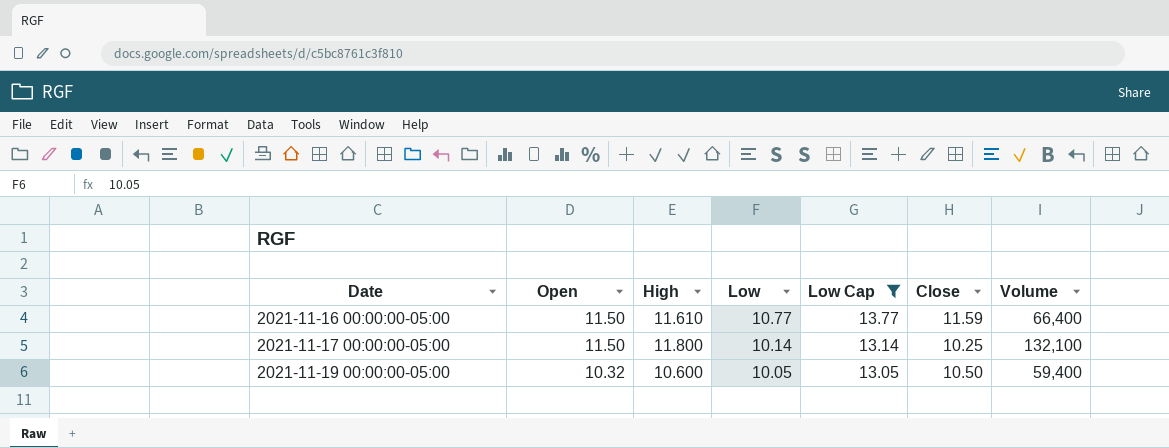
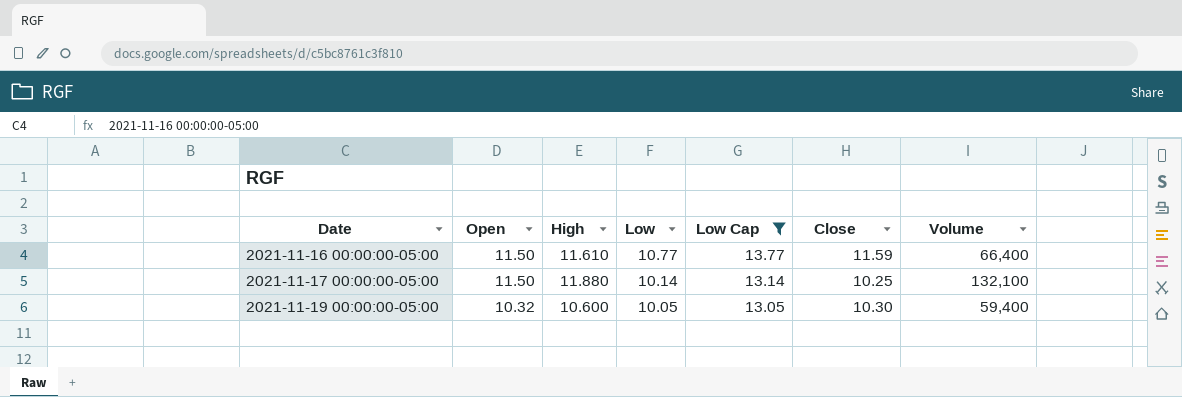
2021-11-17 00:00:00-05:00 | High: 11.800 -> 11.880
2021-11-19 00:00:00-05:00 | Close: 10.50 -> 10.30

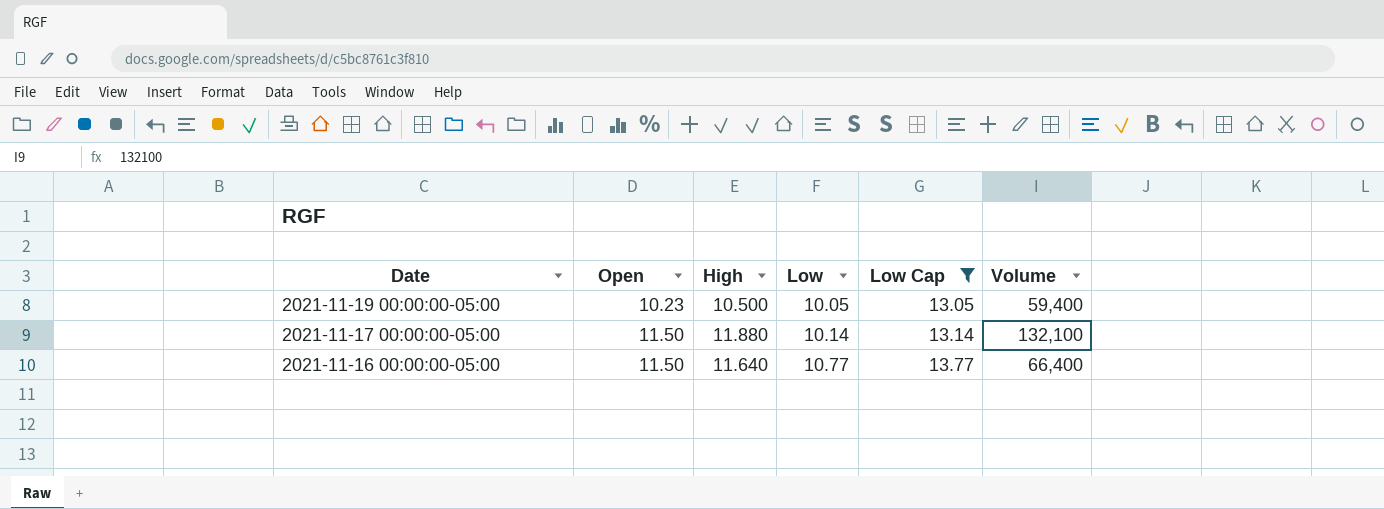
row order: Date ascending -> Date descending
column Close | position: 6 -> none
2021-11-19 00:00:00-05:00 | Open: 10.32 -> 10.23
2021-11-19 00:00:00-05:00 | High: 10.600 -> 10.500
2021-11-16 00:00:00-05:00 | High: 11.610 -> 11.640

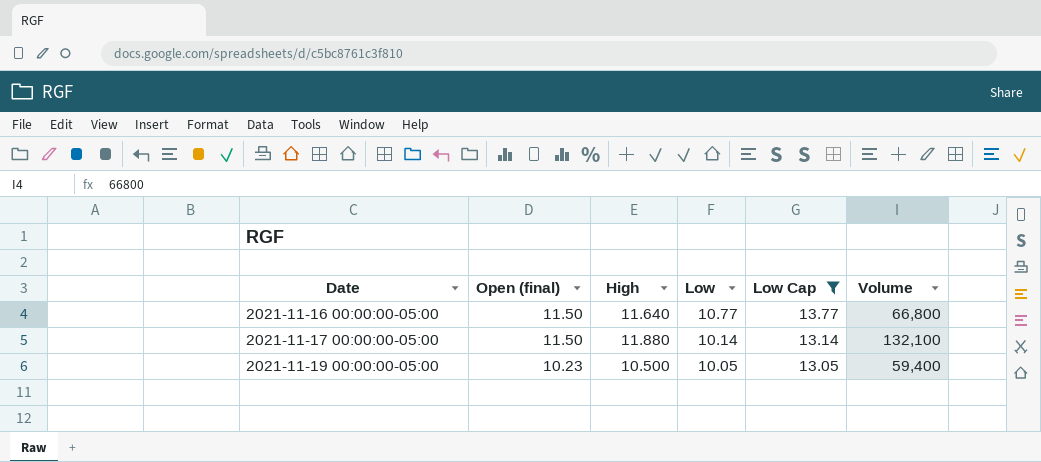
row order: Date descending -> Date ascending
column name: Open -> Open (final)
2021-11-16 00:00:00-05:00 | Volume: 66,400 -> 66,800

